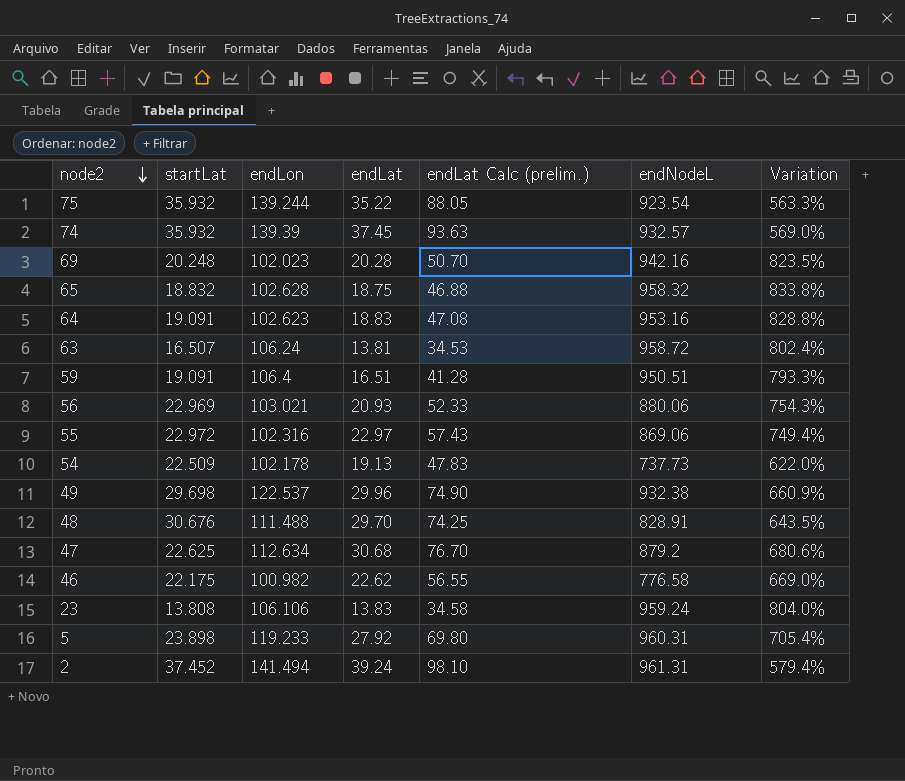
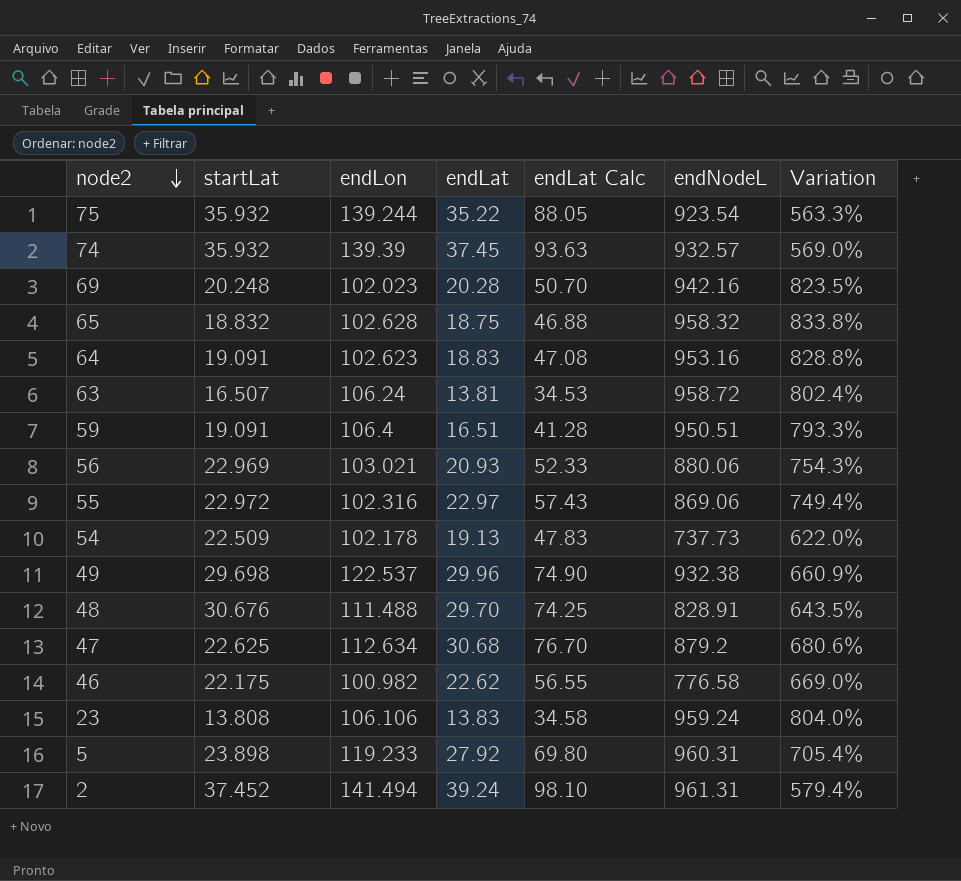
column name: endLat Calc (prelim.) -> endLat Calc

